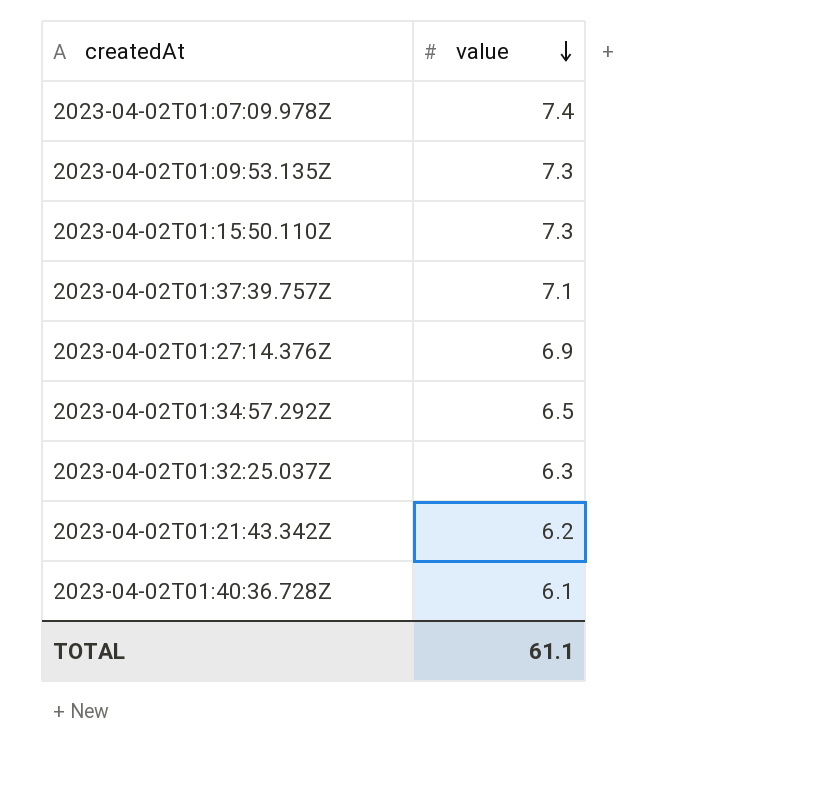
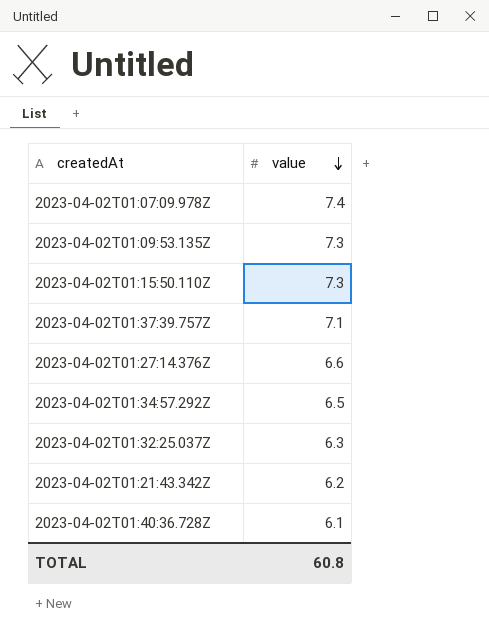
2023-04-02T01:27:14.376Z | value: 6.9 -> 6.6
TOTAL | value: 61.1 -> 60.8

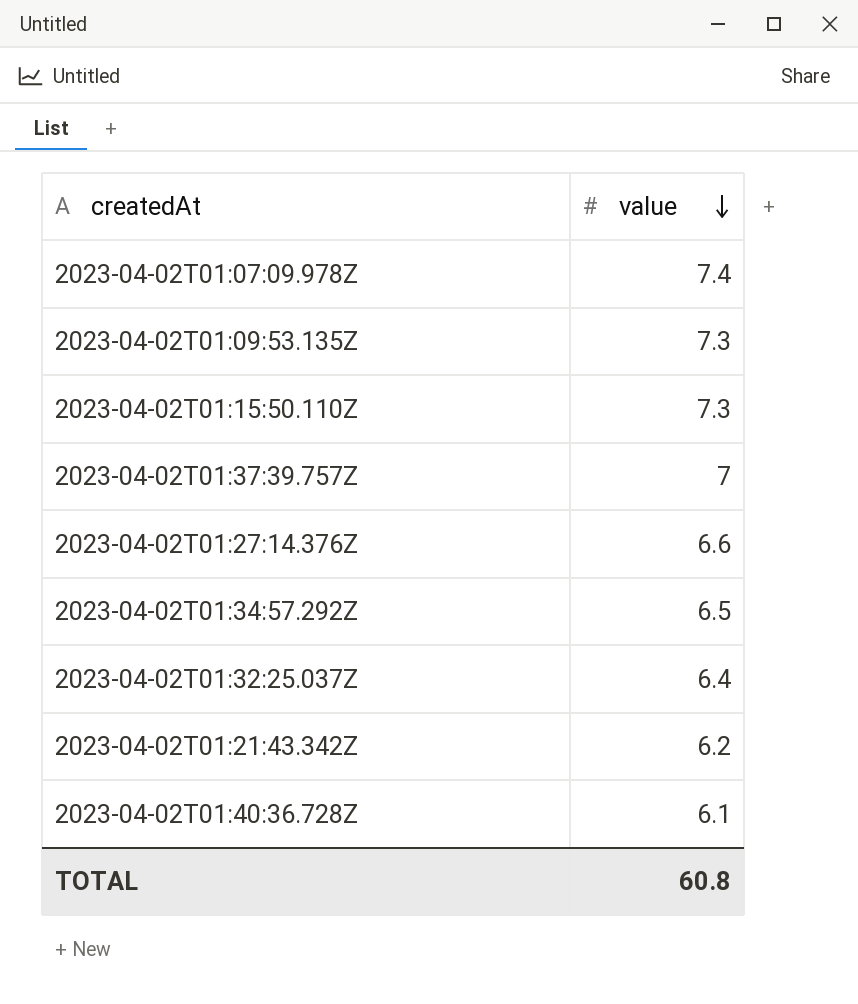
2023-04-02T01:37:39.757Z | value: 7.1 -> 7
2023-04-02T01:32:25.037Z | value: 6.3 -> 6.4

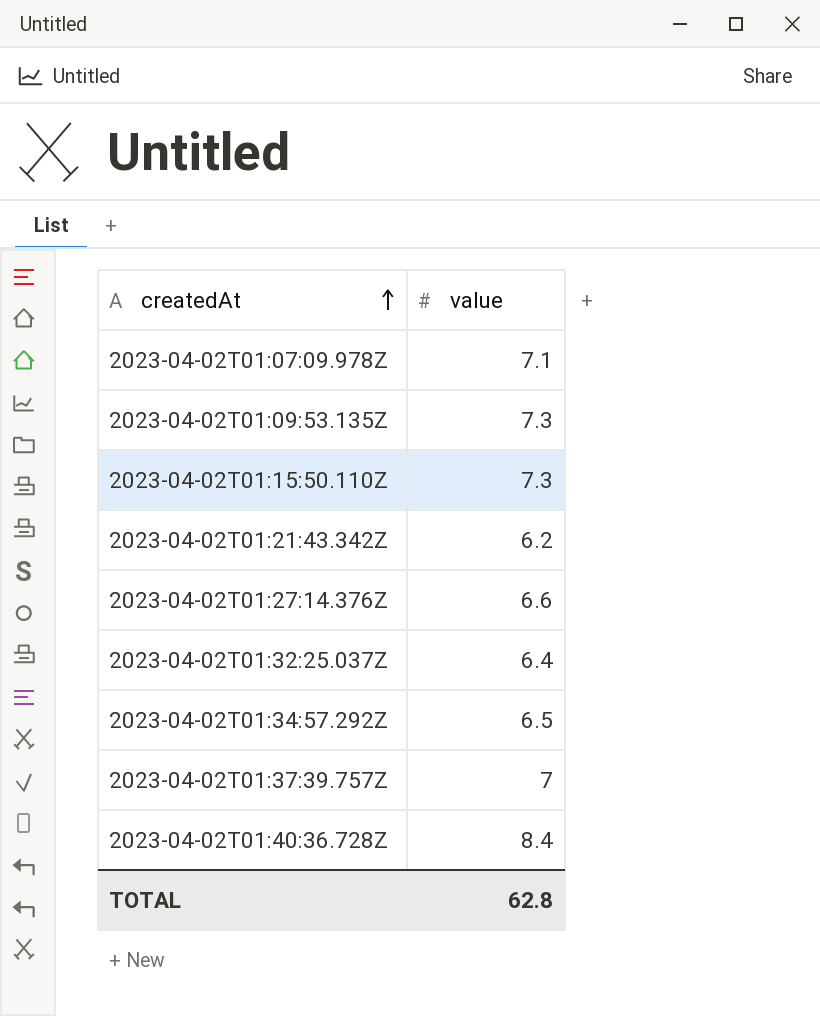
row order: value descending -> createdAt ascending
2023-04-02T01:07:09.978Z | value: 7.4 -> 7.1
2023-04-02T01:40:36.728Z | value: 6.1 -> 8.4
TOTAL | value: 60.8 -> 62.8

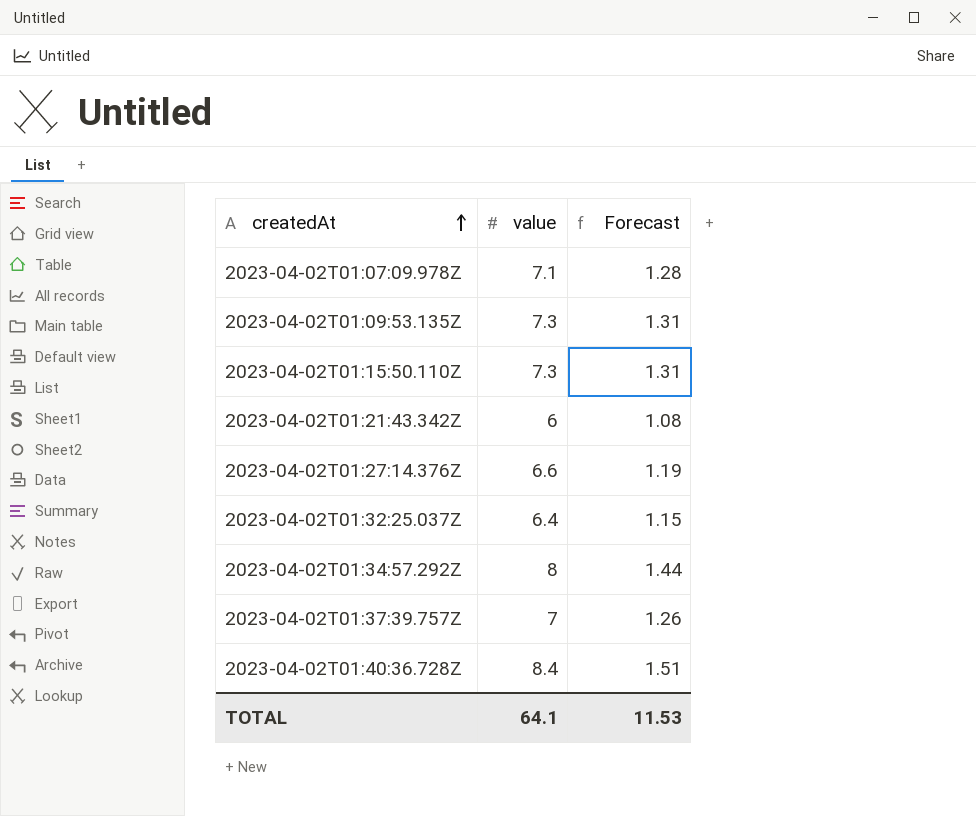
column Forecast | formula: none -> [value] * 0.18
2023-04-02T01:21:43.342Z | value: 6.2 -> 6
2023-04-02T01:34:57.292Z | value: 6.5 -> 8
TOTAL | value: 62.8 -> 64.1

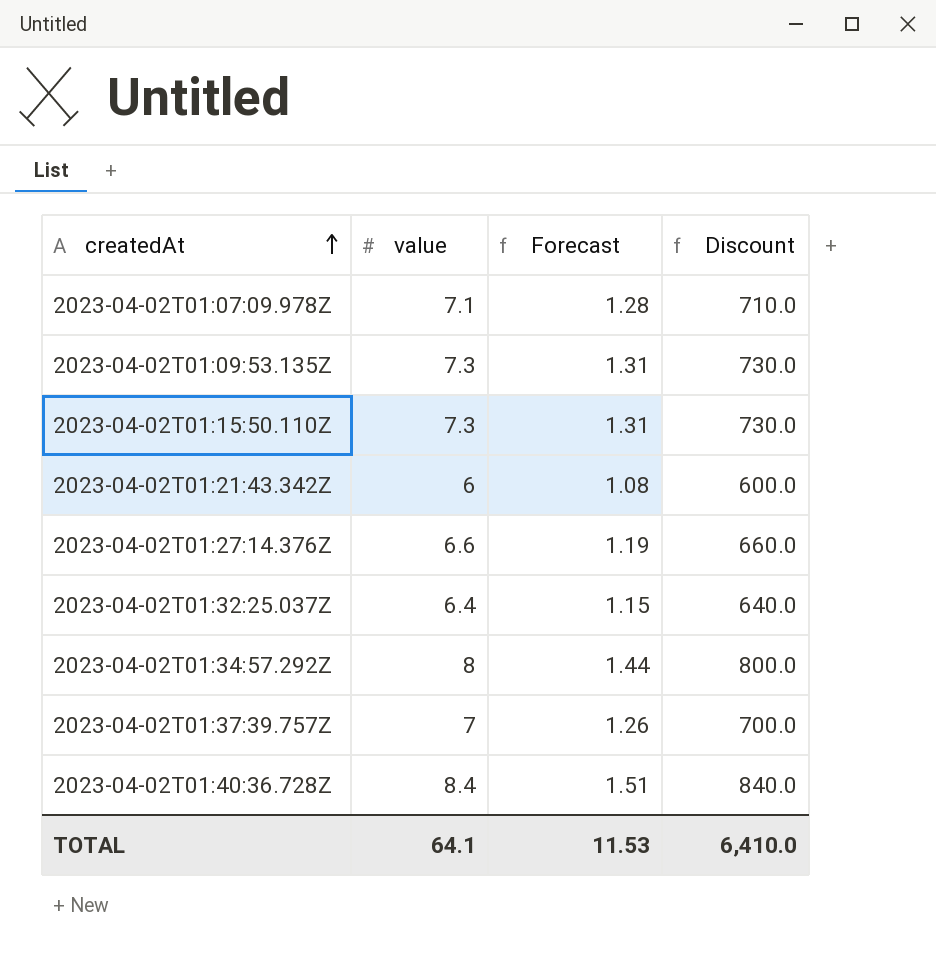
column Discount | formula: none -> [value] * 100

